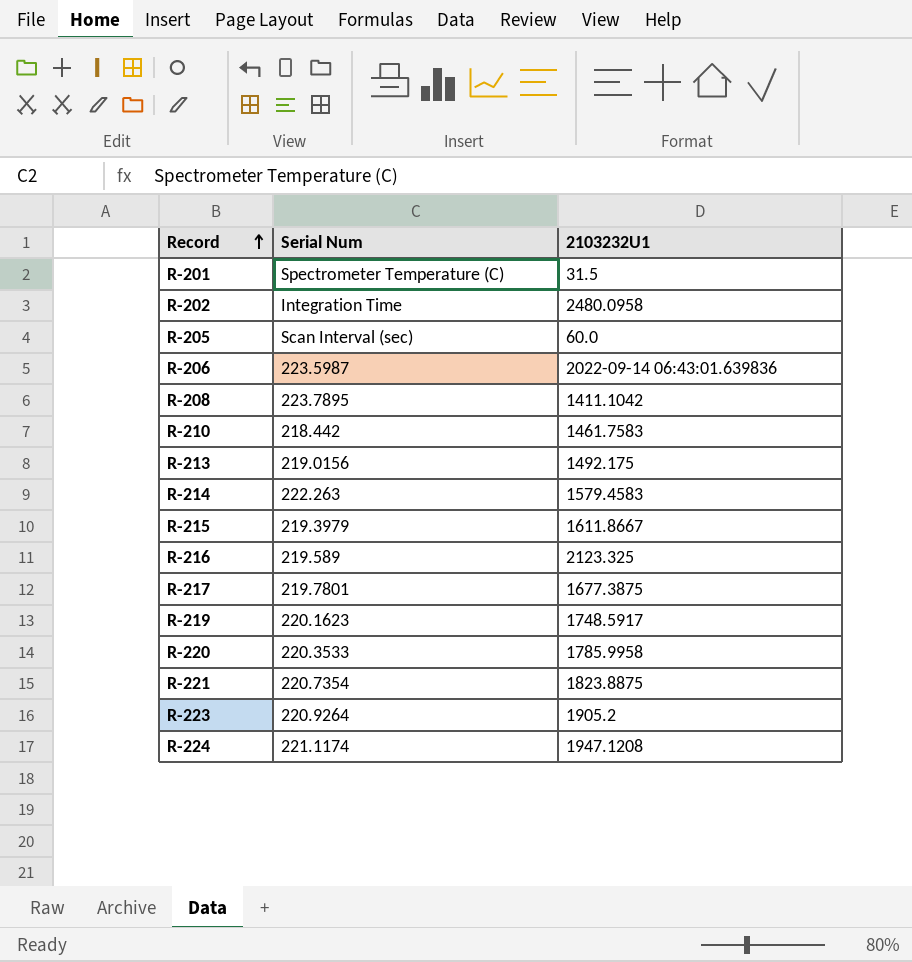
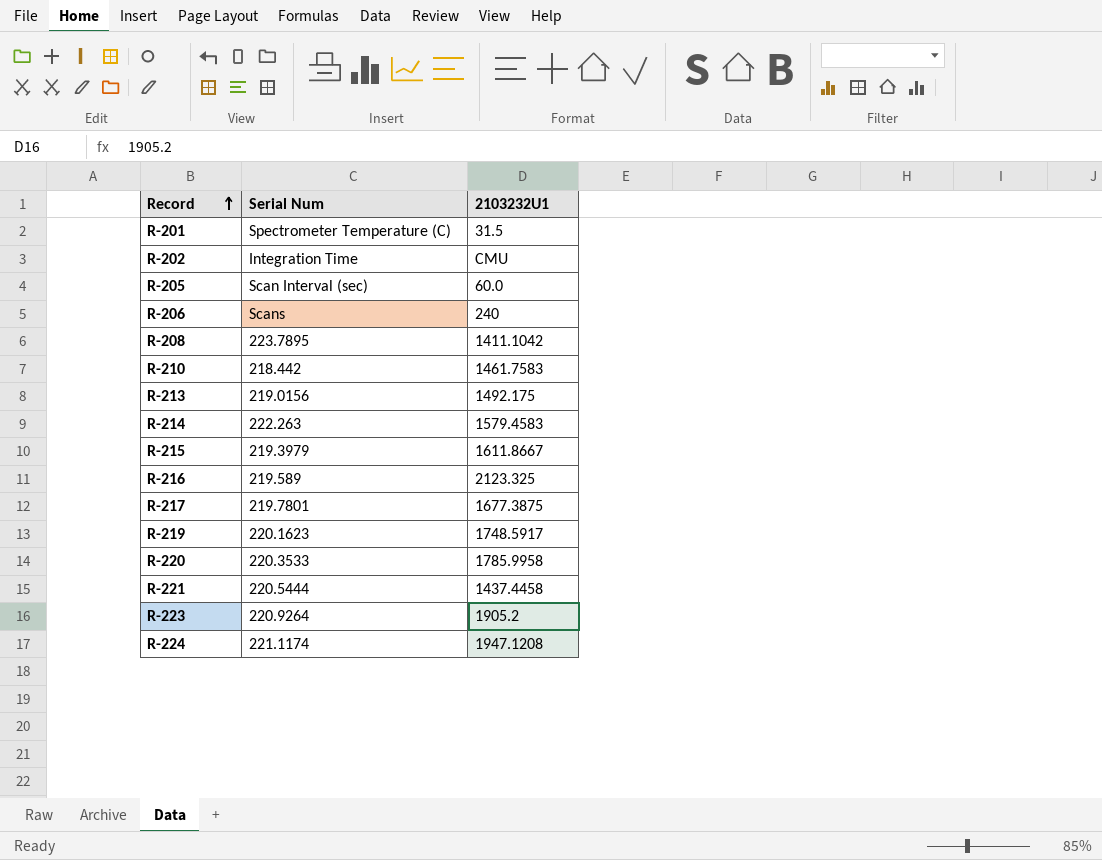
R-202 | 2103232U1: 2480.0958 -> CMU
R-206 | Serial Num: 223.5987 -> Scans
R-206 | 2103232U1: 2022-09-14 06:43:01.639836 -> 240
R-221 | Serial Num: 220.7354 -> 220.5444
R-221 | 2103232U1: 1823.8875 -> 1437.4458

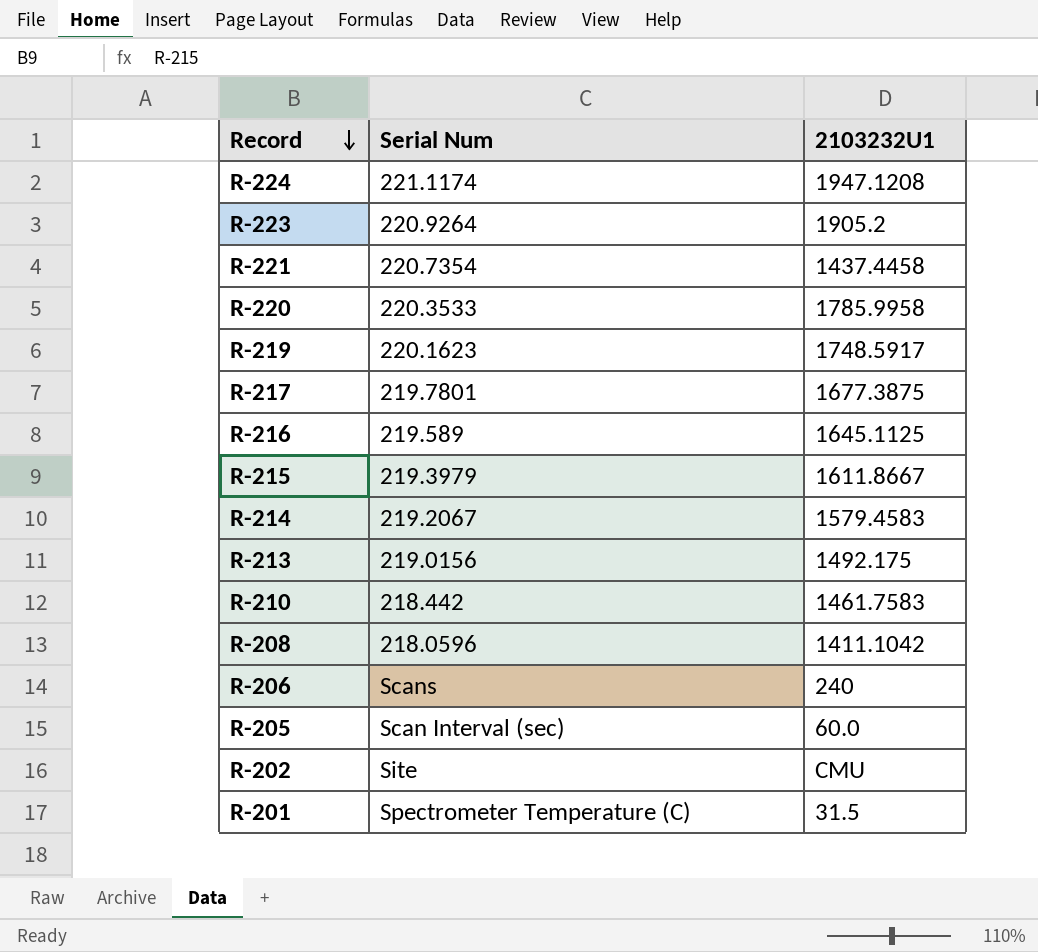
row order: Record ascending -> Record descending
R-221 | Serial Num: 220.5444 -> 220.7354
R-216 | 2103232U1: 2123.325 -> 1645.1125
R-214 | Serial Num: 222.263 -> 219.2067
R-208 | Serial Num: 223.7895 -> 218.0596
R-202 | Serial Num: Integration Time -> Site

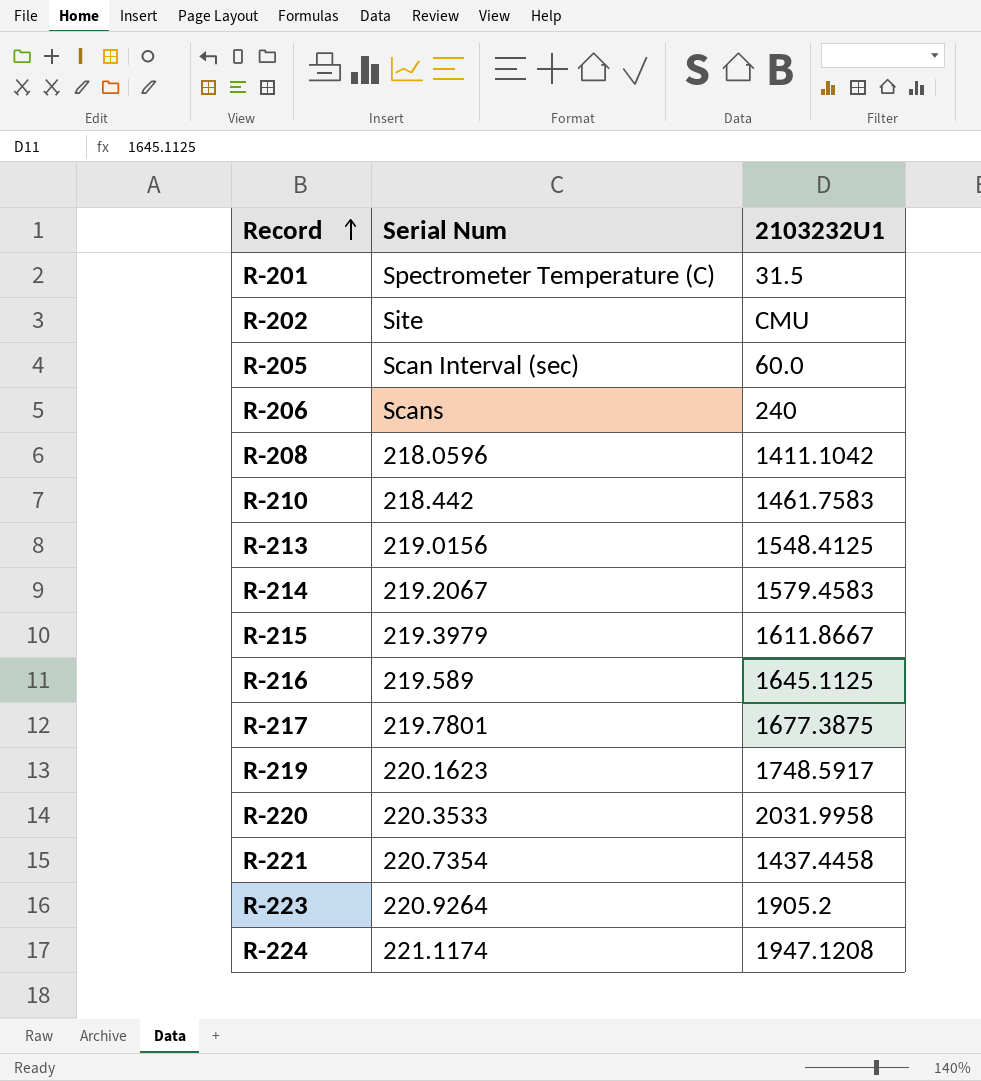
row order: Record descending -> Record ascending
R-213 | 2103232U1: 1492.175 -> 1548.4125
R-220 | 2103232U1: 1785.9958 -> 2031.9958

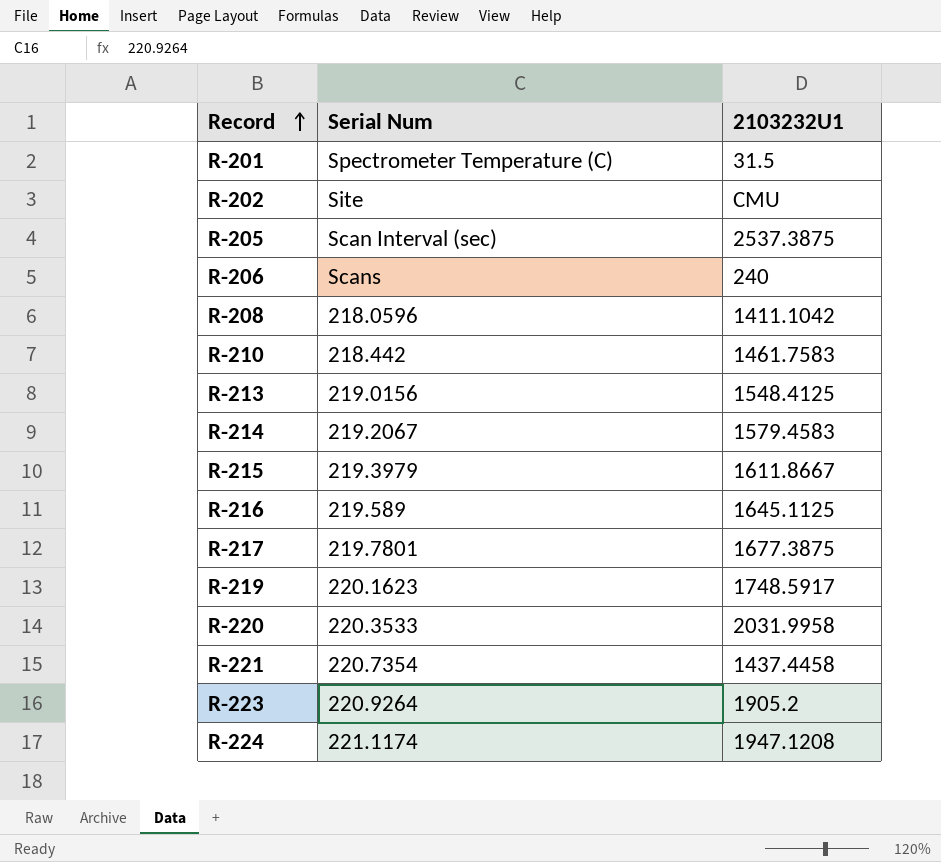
R-205 | 2103232U1: 60.0 -> 2537.3875

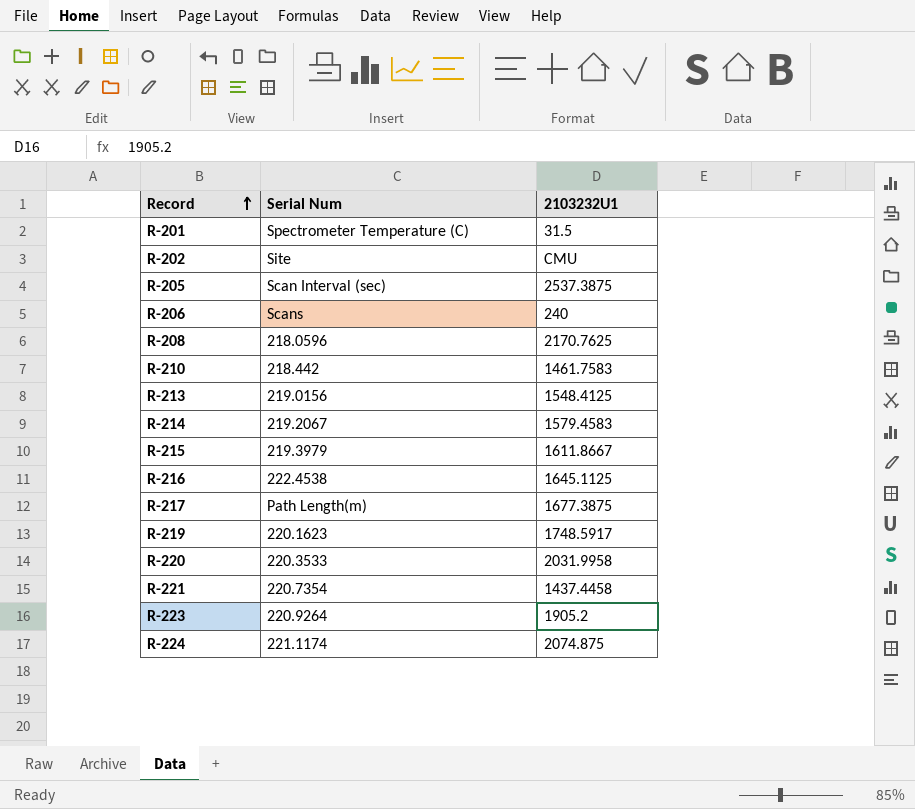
R-208 | 2103232U1: 1411.1042 -> 2170.7625
R-216 | Serial Num: 219.589 -> 222.4538
R-217 | Serial Num: 219.7801 -> Path Length(m)
R-224 | 2103232U1: 1947.1208 -> 2074.875

